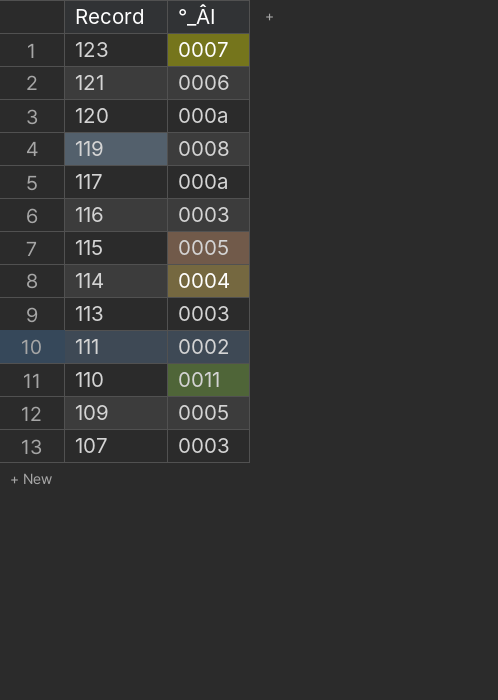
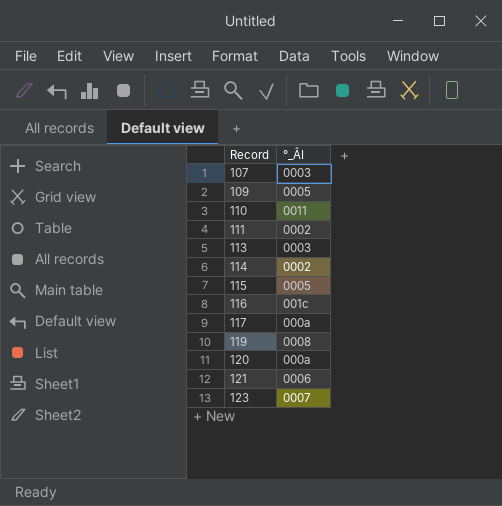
row order: Record descending -> Record ascending
114 | °_ÂI: 0004 -> 0002
116 | °_ÂI: 0003 -> 001c

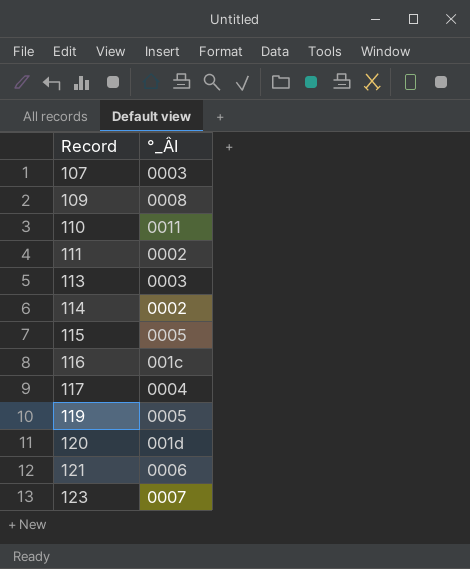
109 | °_ÂI: 0005 -> 0008
117 | °_ÂI: 000a -> 0004
119 | °_ÂI: 0008 -> 0005
120 | °_ÂI: 000a -> 001d

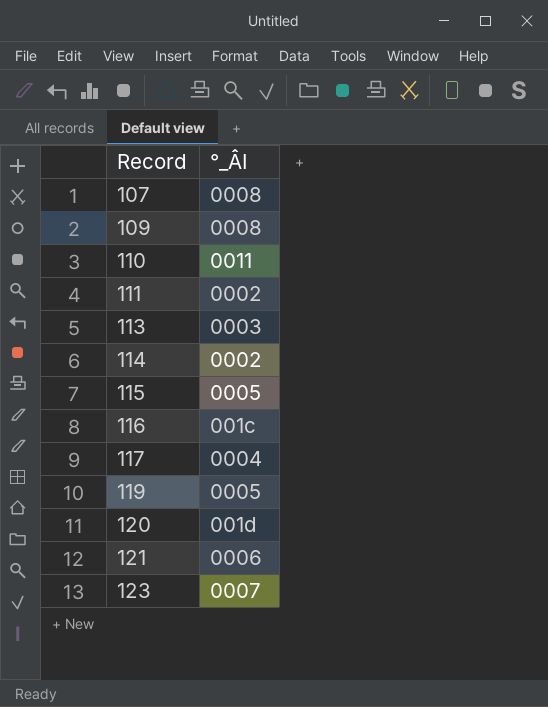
107 | °_ÂI: 0003 -> 0008

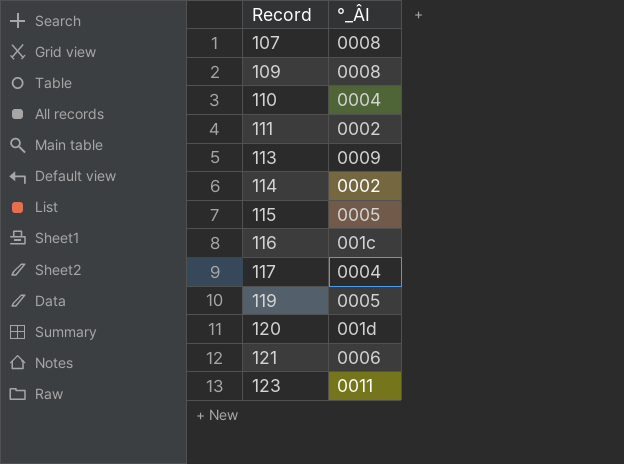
110 | °_ÂI: 0011 -> 0004
113 | °_ÂI: 0003 -> 0009
123 | °_ÂI: 0007 -> 0011

